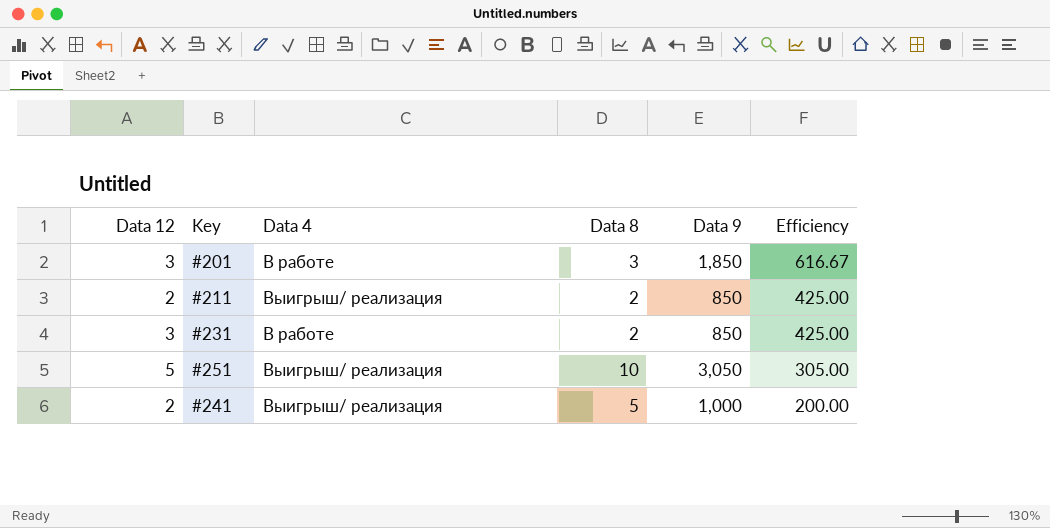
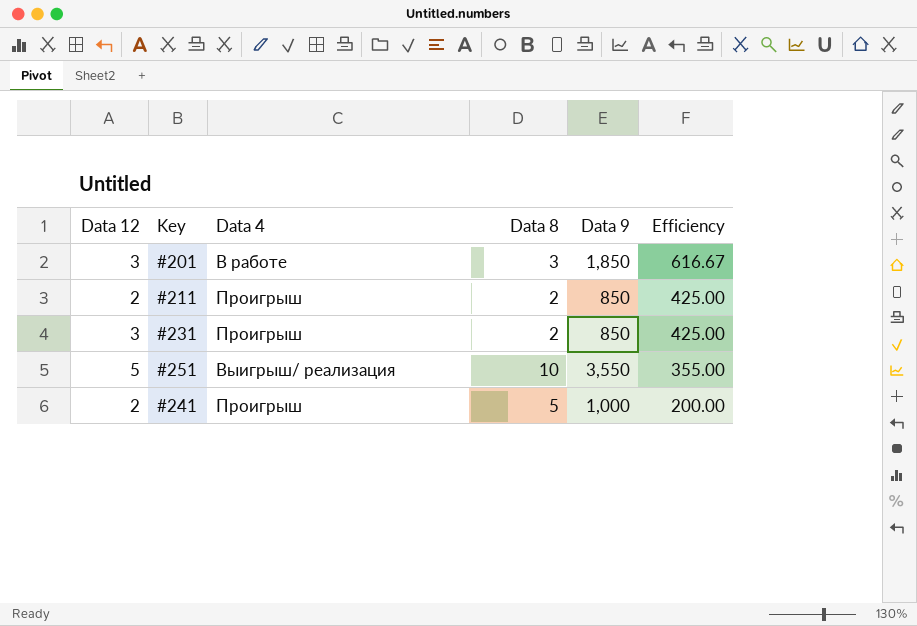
#211 | Data 4: Выигрыш/ реализация -> Проигрыш
#231 | Data 4: В работе -> Проигрыш
#251 | Data 9: 3,050 -> 3,550
#251 | Efficiency: 305.00 -> 355.00
#241 | Data 4: Выигрыш/ реализация -> Проигрыш

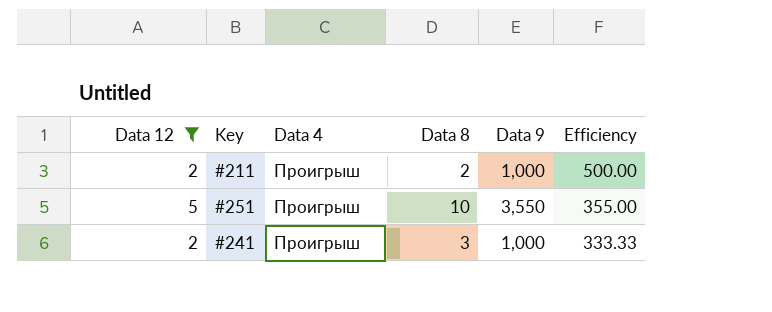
filter: none -> Data 12 != 3
#211 | Data 9: 850 -> 1,000
#211 | Efficiency: 425.00 -> 500.00
#251 | Data 4: Выигрыш/ реализация -> Проигрыш
#241 | Data 8: 5 -> 3
#241 | Efficiency: 200.00 -> 333.33

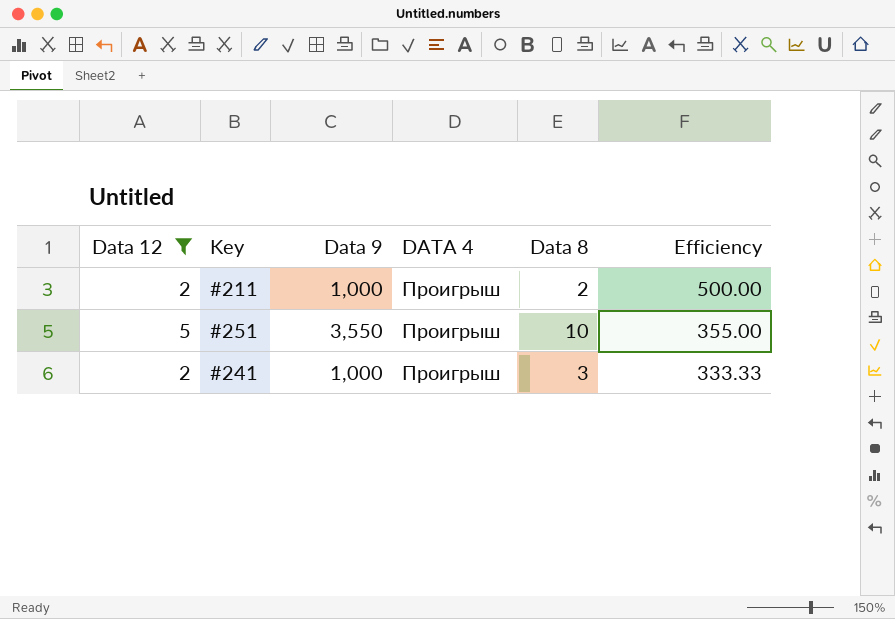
column Data 9 | position: 5 -> 3
column name: Data 4 -> DATA 4

